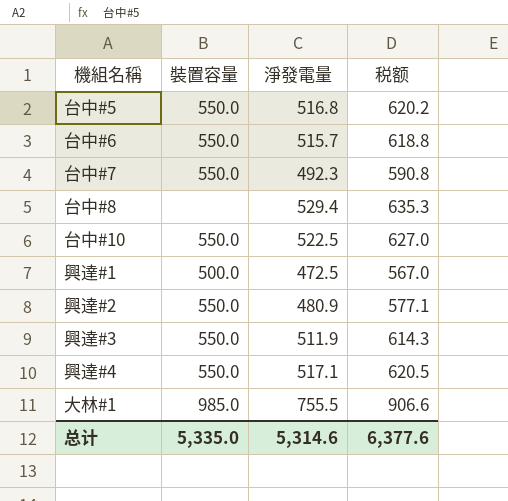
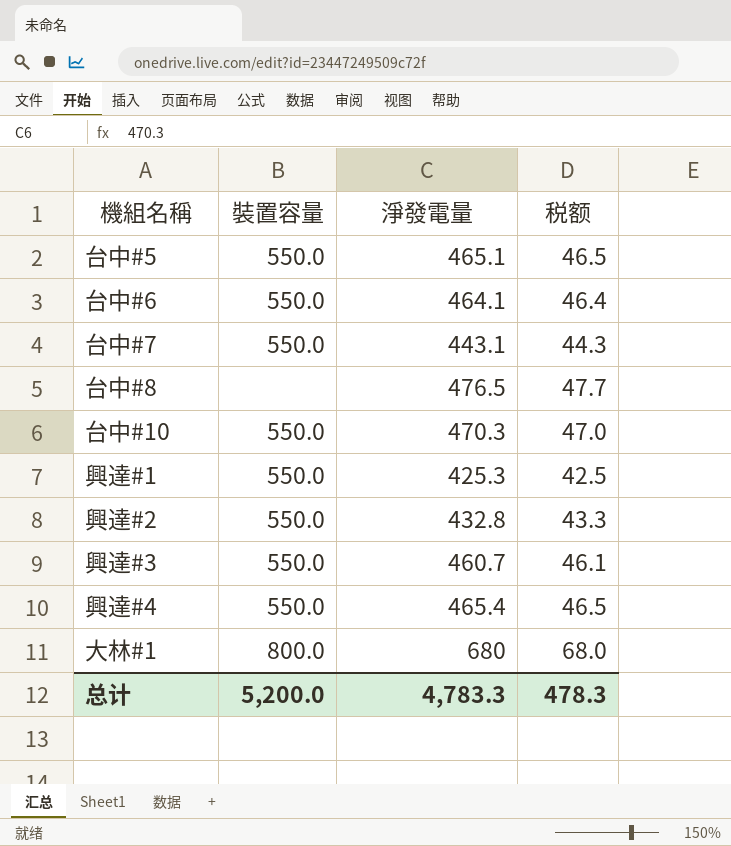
column 税额 | formula: [淨發電量] * 1.2 -> [淨發電量] * 0.1
台中#5 | 淨發電量: 516.8 -> 465.1
台中#6 | 淨發電量: 515.7 -> 464.1
台中#7 | 淨發電量: 492.3 -> 443.1
台中#8 | 淨發電量: 529.4 -> 476.5
台中#10 | 淨發電量: 522.5 -> 470.3
興達#1 | 裝置容量: 500.0 -> 550.0
興達#1 | 淨發電量: 472.5 -> 425.3
興達#2 | 淨發電量: 480.9 -> 432.8
興達#3 | 淨發電量: 511.9 -> 460.7
興達#4 | 淨發電量: 517.1 -> 465.4
大林#1 | 裝置容量: 985.0 -> 800.0
大林#1 | 淨發電量: 755.5 -> 680
总计 | 裝置容量: 5,335.0 -> 5,200.0
总计 | 淨發電量: 5,314.6 -> 4,783.3
总计 | 税额: 6,377.6 -> 478.3

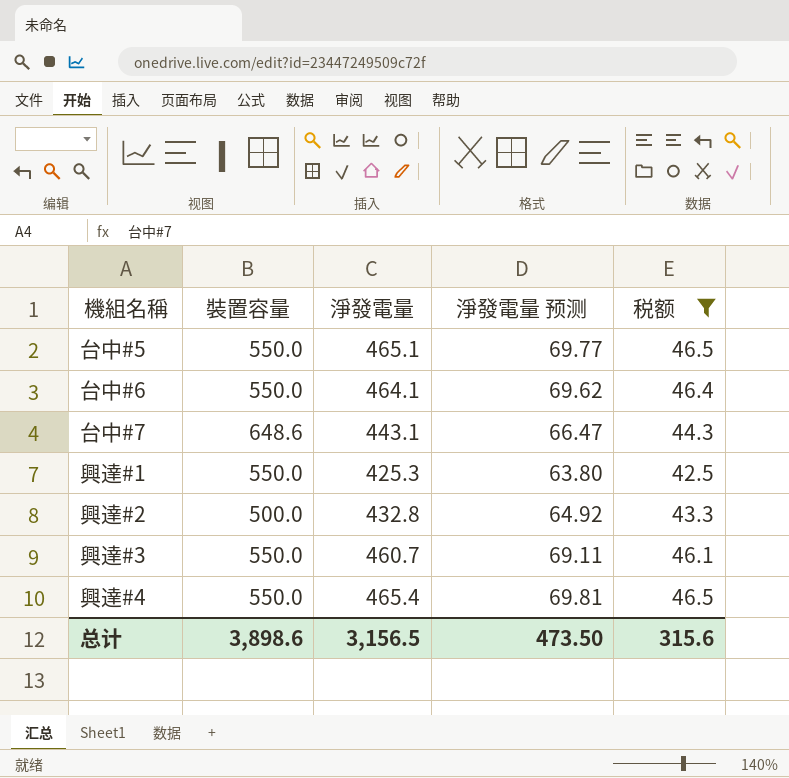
filter: none -> 税额 <= 46.5
column 淨發電量 预测 | formula: none -> [淨發電量] * 0.15
台中#7 | 裝置容量: 550.0 -> 648.6
興達#2 | 裝置容量: 550.0 -> 500.0
总计 | 裝置容量: 5,200.0 -> 3,898.6
总计 | 淨發電量: 4,783.3 -> 3,156.5
总计 | 税额: 478.3 -> 315.6

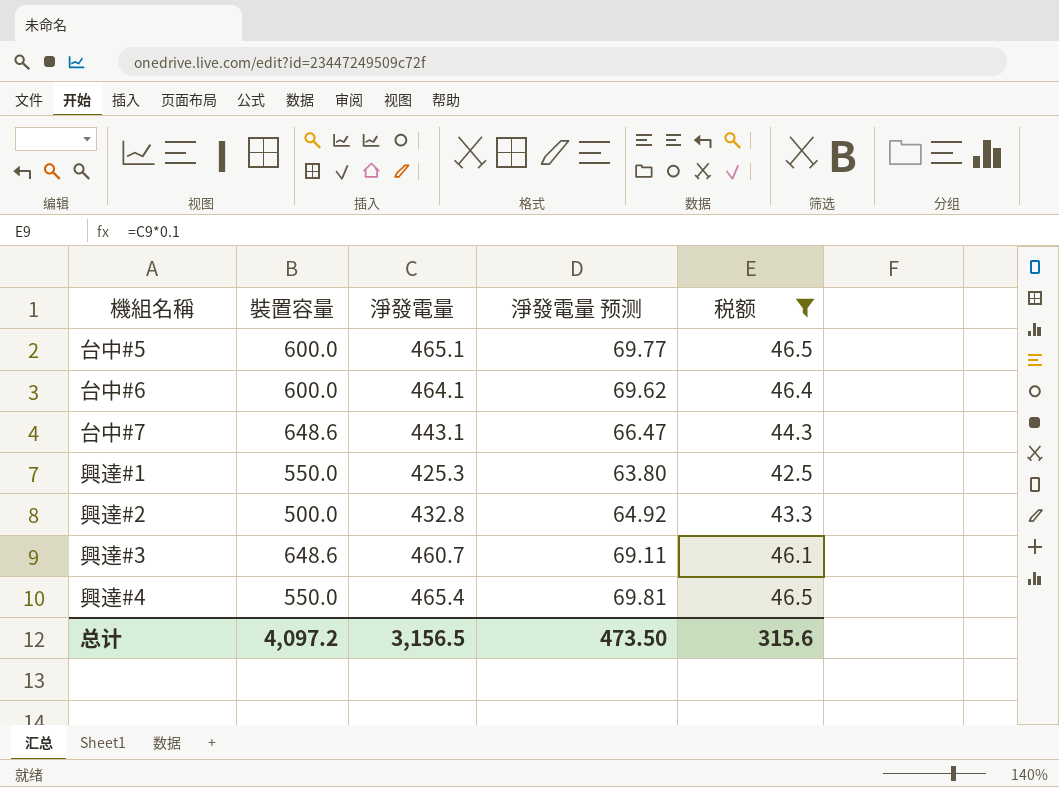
台中#5 | 裝置容量: 550.0 -> 600.0
台中#6 | 裝置容量: 550.0 -> 600.0
興達#3 | 裝置容量: 550.0 -> 648.6
总计 | 裝置容量: 3,898.6 -> 4,097.2

